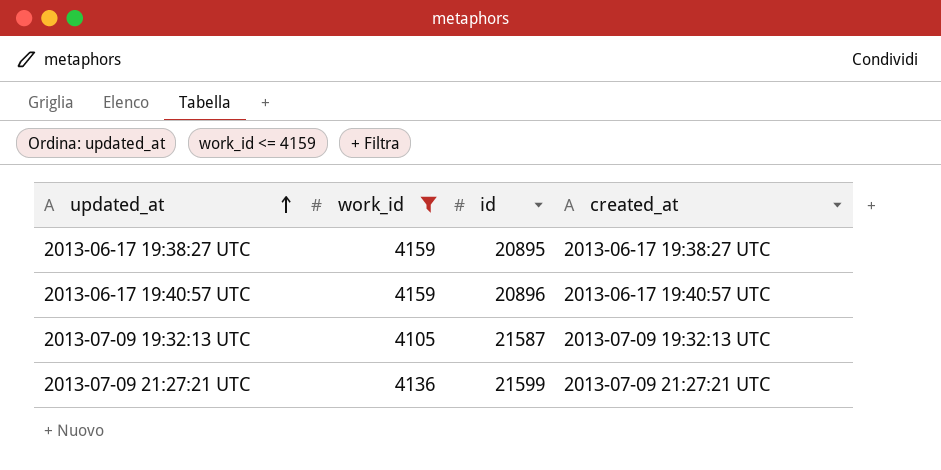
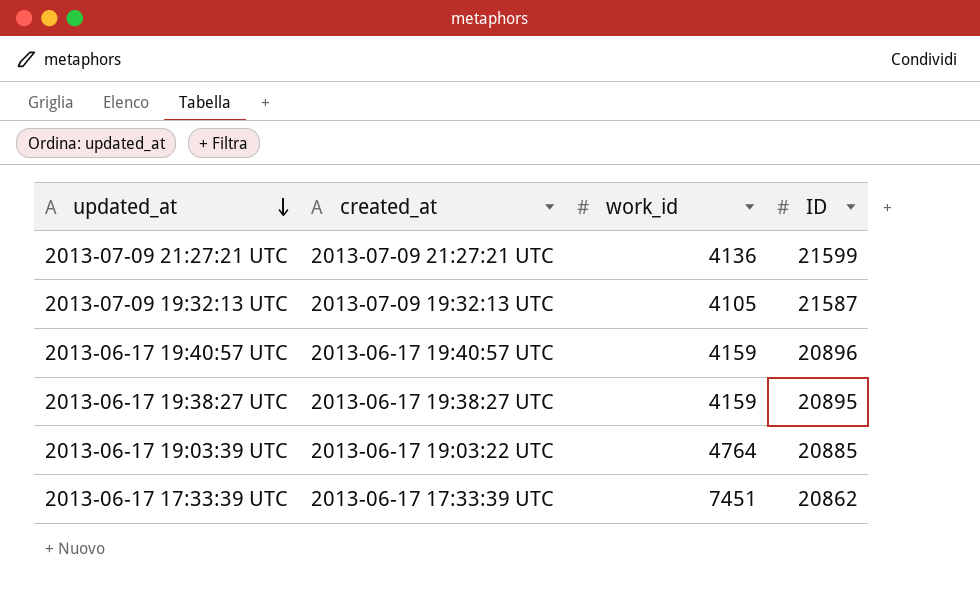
filter: work_id <= 4159 -> none
row order: updated_at ascending -> updated_at descending
column created_at | position: 4 -> 2
column name: id -> ID

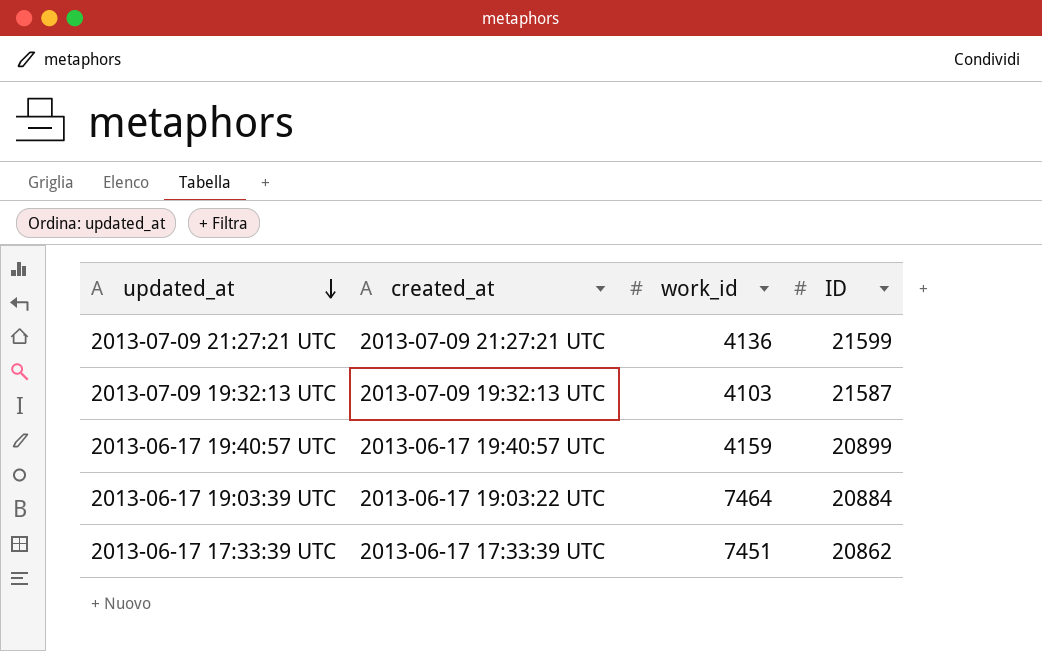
row 2013-06-17 19:38:27 UTC: 2013-06-17 19:38:27 UTC | 4159 | 20895 -> none
2013-07-09 19:32:13 UTC | work_id: 4105 -> 4103
2013-06-17 19:40:57 UTC | ID: 20896 -> 20899
2013-06-17 19:03:39 UTC | work_id: 4764 -> 7464
2013-06-17 19:03:39 UTC | ID: 20885 -> 20884

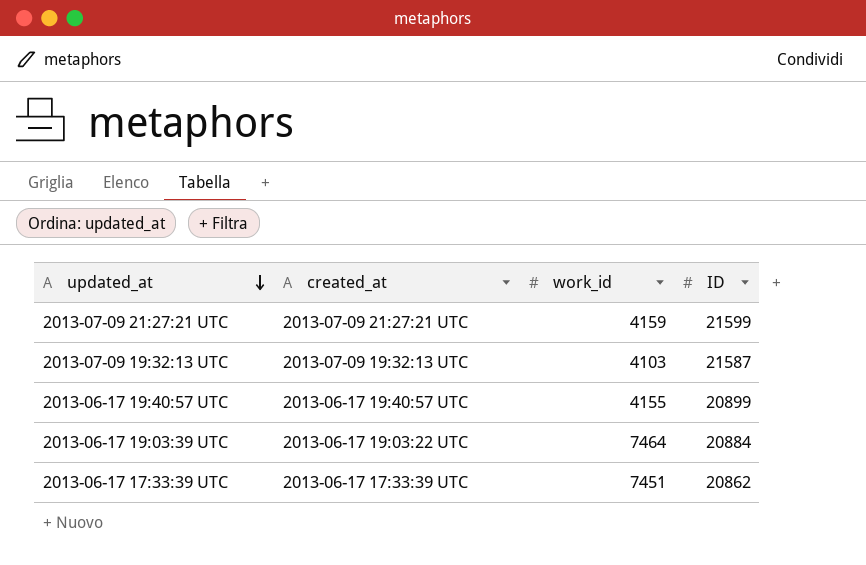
2013-07-09 21:27:21 UTC | work_id: 4136 -> 4159
2013-06-17 19:40:57 UTC | work_id: 4159 -> 4155

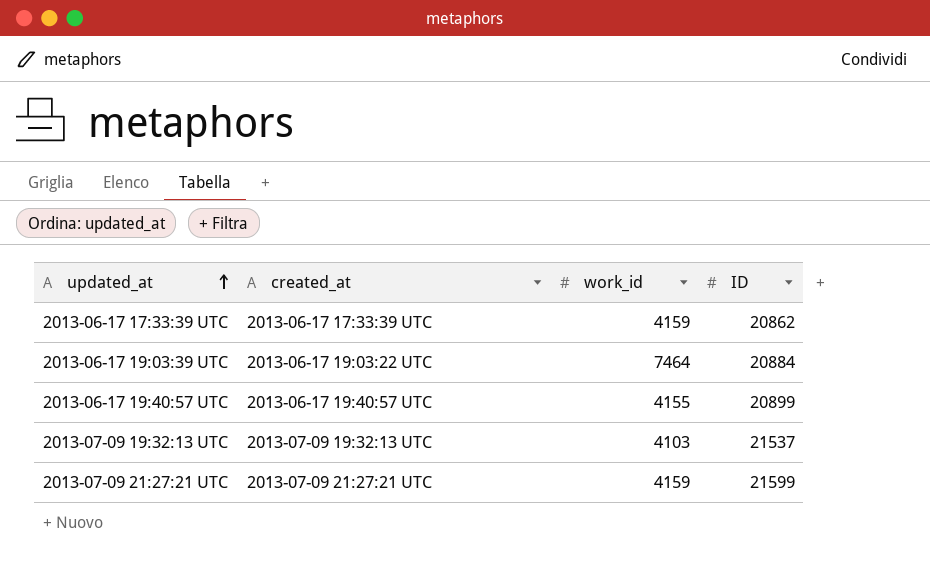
row order: updated_at descending -> updated_at ascending
2013-06-17 17:33:39 UTC | work_id: 7451 -> 4159
2013-07-09 19:32:13 UTC | ID: 21587 -> 21537

